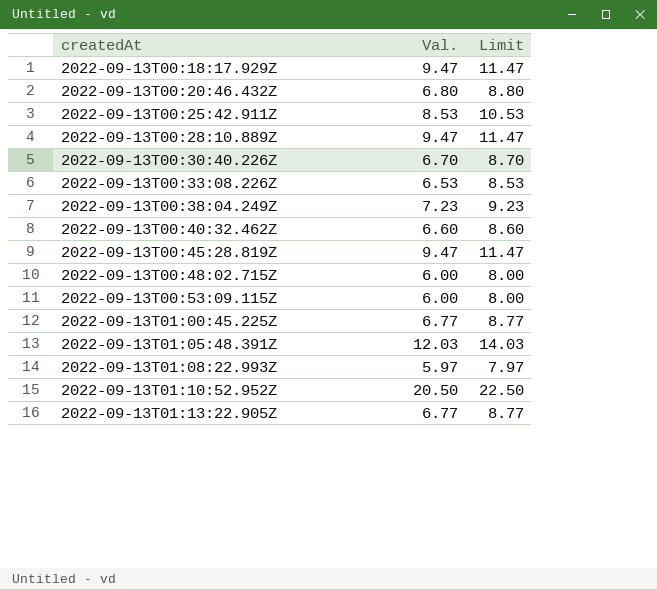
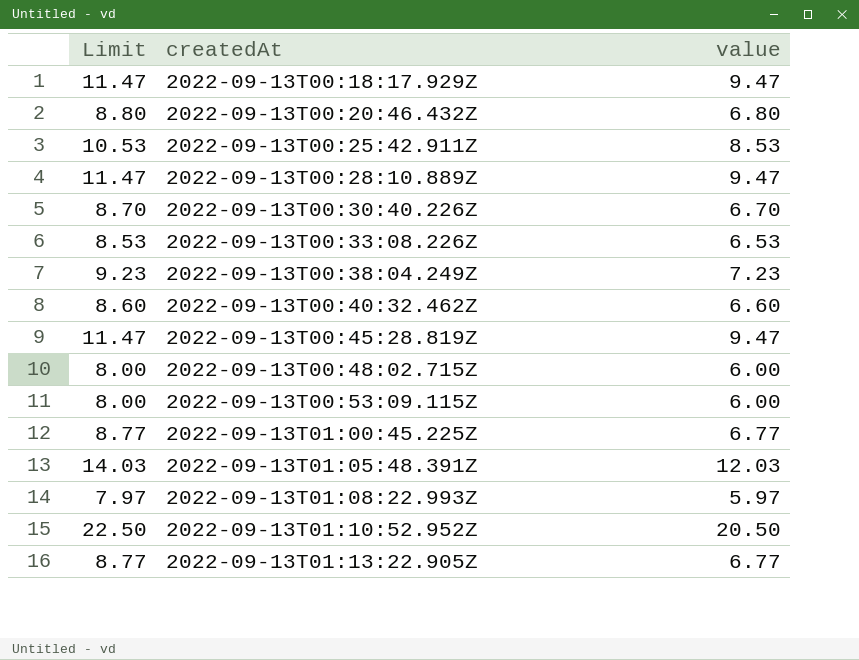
column Limit | position: 3 -> 1
column name: Val. -> value

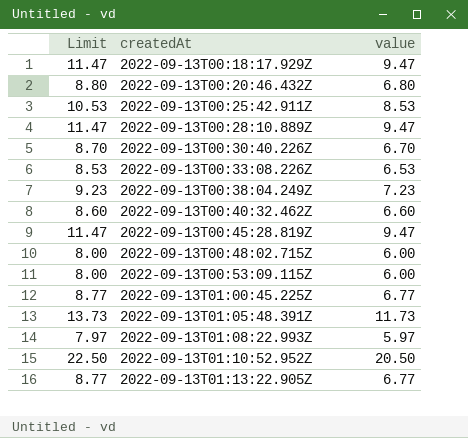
2022-09-13T01:05:48.391Z | Limit: 14.03 -> 13.73
2022-09-13T01:05:48.391Z | value: 12.03 -> 11.73

